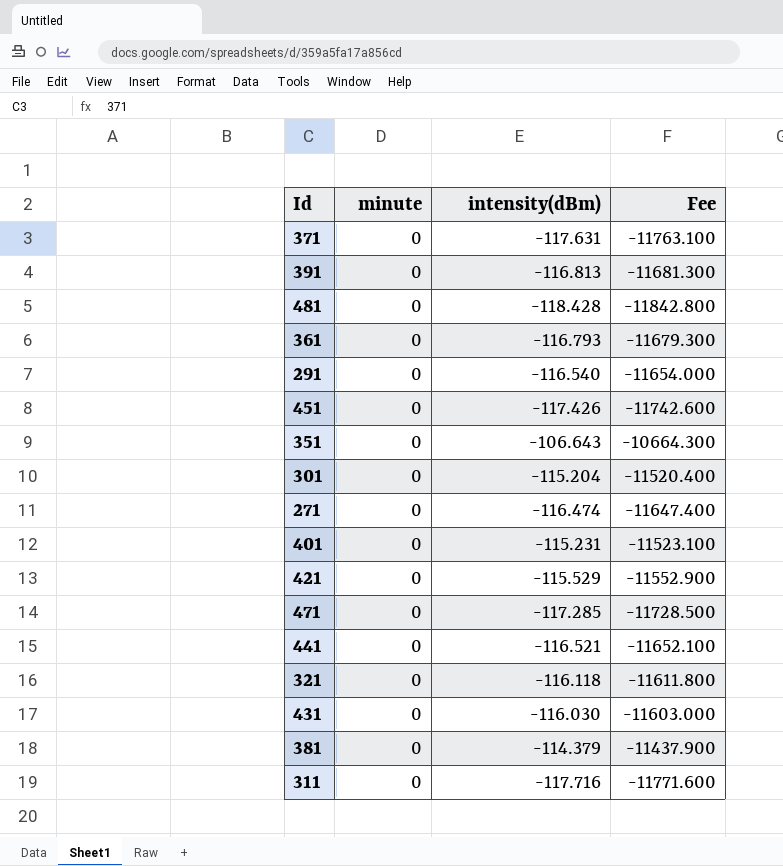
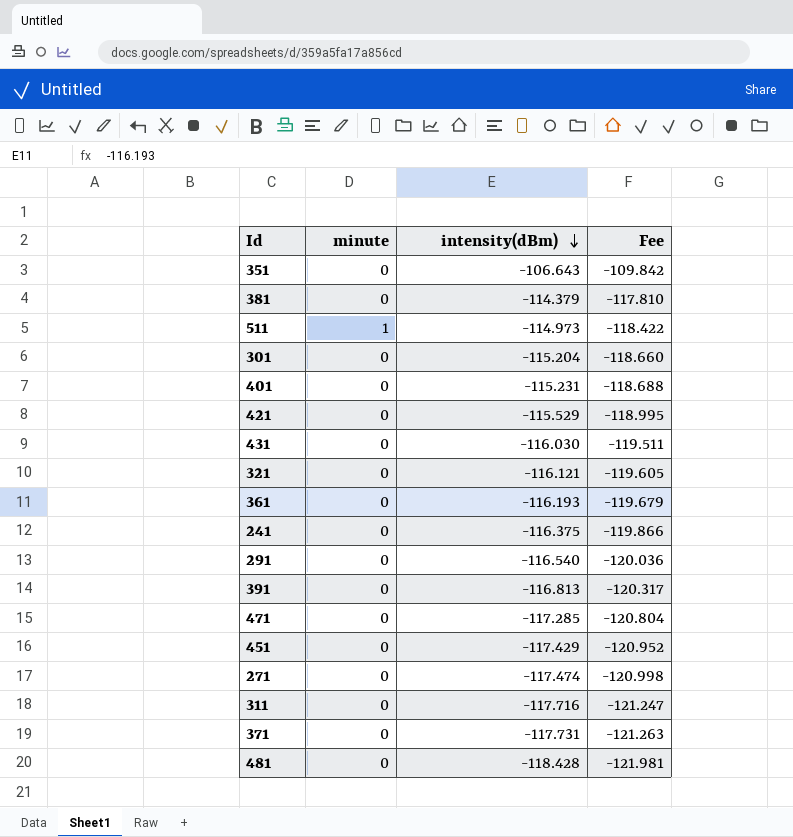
row order: none -> intensity(dBm) descending
column Fee | formula: [intensity(dBm)] * 100 -> [intensity(dBm)] * 1.03
row 441: 0 | -116.521 | -11652.100 -> none
row 511: none -> 1 | -114.973 | -118.422
321 | intensity(dBm): -116.118 -> -116.121
361 | intensity(dBm): -116.793 -> -116.193
row 241: none -> 0 | -116.375 | -119.866
451 | intensity(dBm): -117.426 -> -117.429
271 | intensity(dBm): -116.474 -> -117.474
371 | intensity(dBm): -117.631 -> -117.731

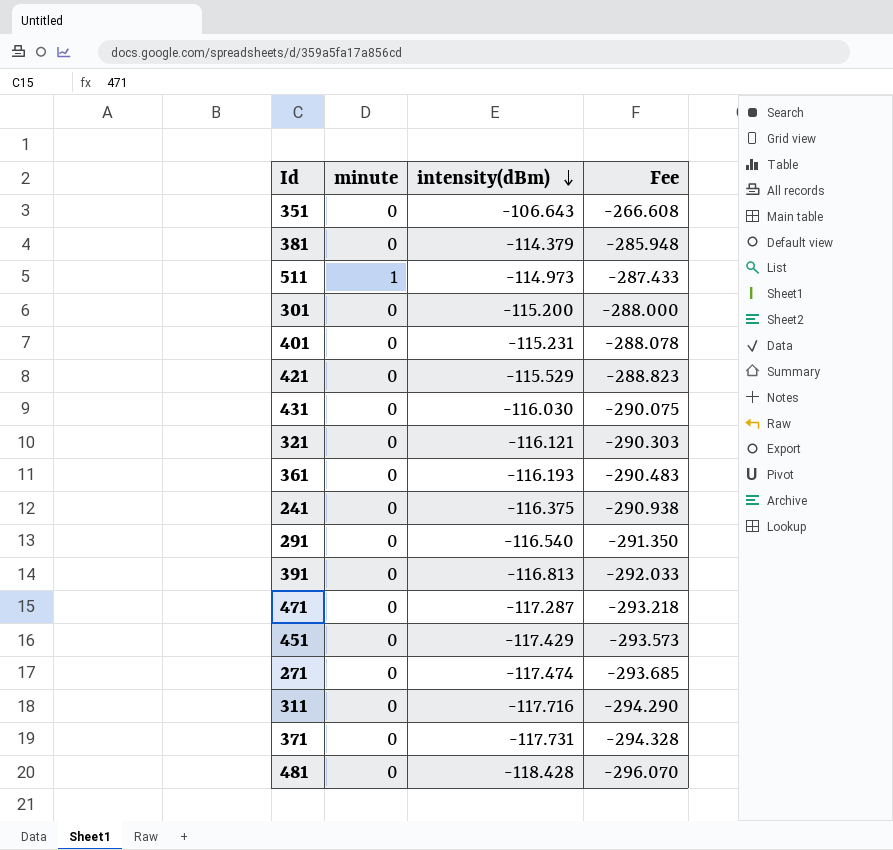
column Fee | formula: [intensity(dBm)] * 1.03 -> [intensity(dBm)] * 2.5
301 | intensity(dBm): -115.204 -> -115.200
471 | intensity(dBm): -117.285 -> -117.287

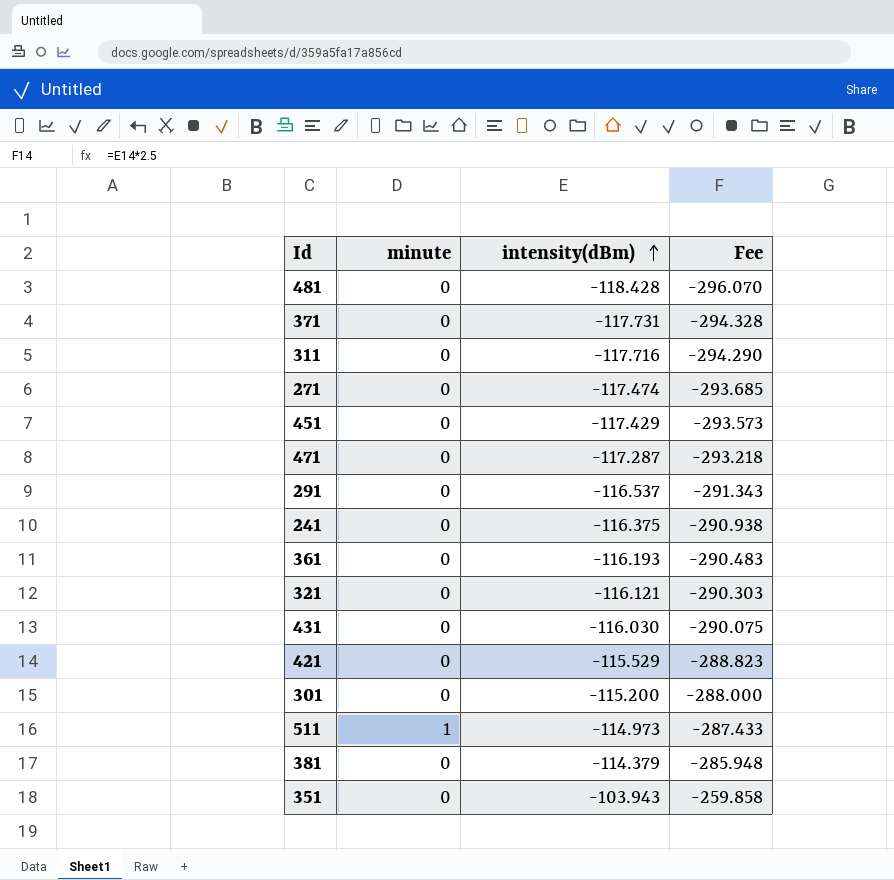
row order: intensity(dBm) descending -> intensity(dBm) ascending
row 401: 0 | -115.231 | -288.078 -> none
row 391: 0 | -116.813 | -292.033 -> none
291 | intensity(dBm): -116.540 -> -116.537
291 | Fee: -291.350 -> -291.343
351 | intensity(dBm): -106.643 -> -103.943
351 | Fee: -266.608 -> -259.858

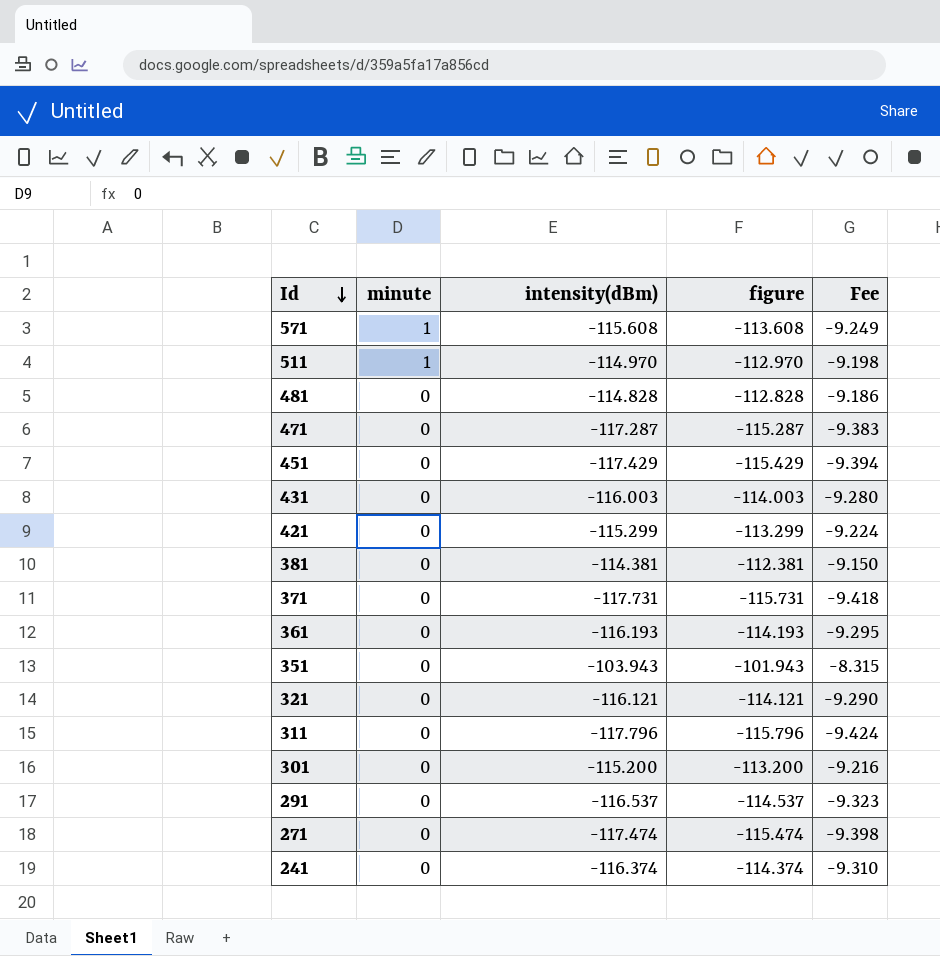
row order: intensity(dBm) ascending -> Id descending
column figure | formula: none -> [intensity(dBm)] + 2
column Fee | formula: [intensity(dBm)] * 2.5 -> [intensity(dBm)] * 0.08
row 571: none -> 1 | -115.608 | -113.608 | -9.249
511 | intensity(dBm): -114.973 -> -114.970
481 | intensity(dBm): -118.428 -> -114.828
431 | intensity(dBm): -116.030 -> -116.003
421 | intensity(dBm): -115.529 -> -115.299
381 | intensity(dBm): -114.379 -> -114.381
311 | intensity(dBm): -117.716 -> -117.796
241 | intensity(dBm): -116.375 -> -116.374

